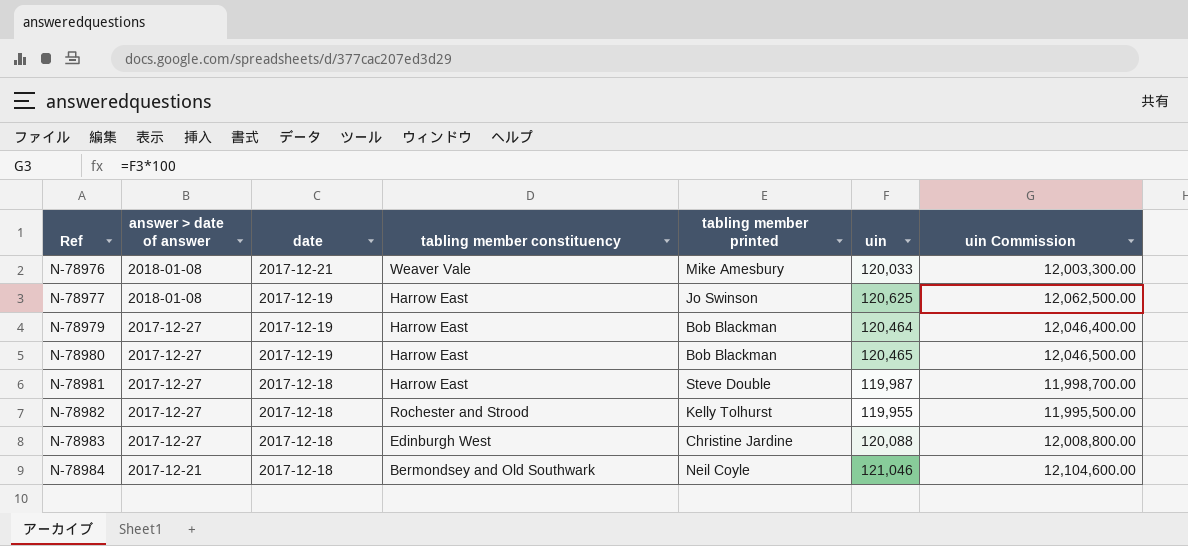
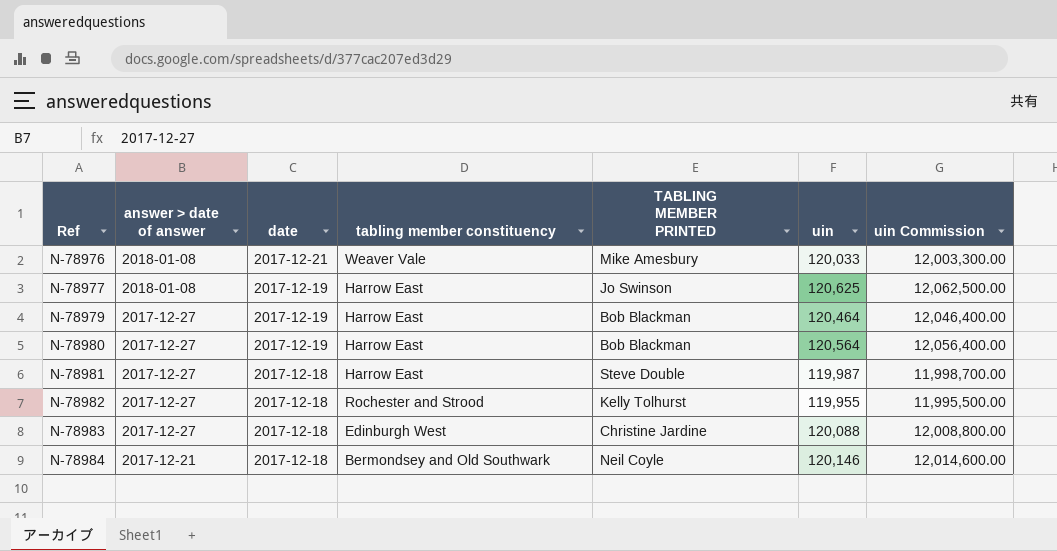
column name: tabling member printed -> TABLING MEMBER PRINTED
N-78980 | uin: 120,465 -> 120,564
N-78980 | uin Commission: 12,046,500.00 -> 12,056,400.00
N-78984 | uin: 121,046 -> 120,146
N-78984 | uin Commission: 12,104,600.00 -> 12,014,600.00

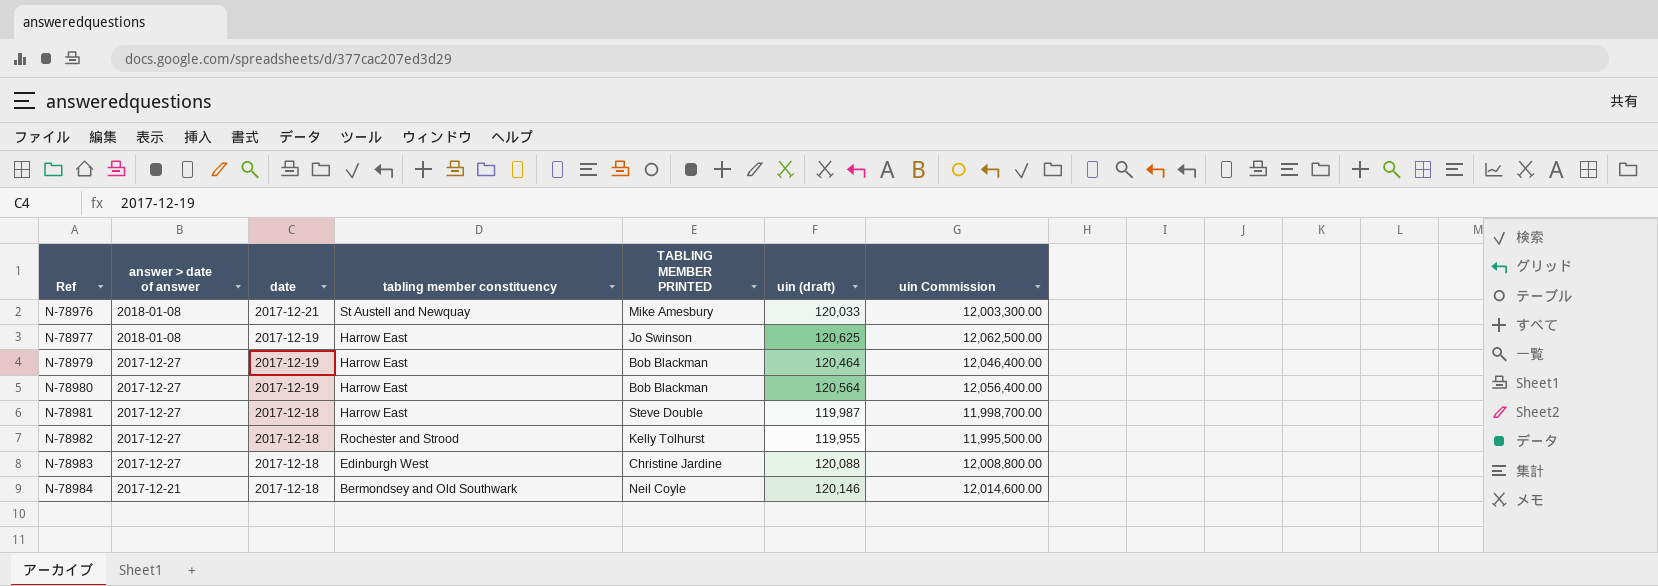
column name: uin -> uin (draft)
N-78976 | tabling member constituency: Weaver Vale -> St Austell and Newquay

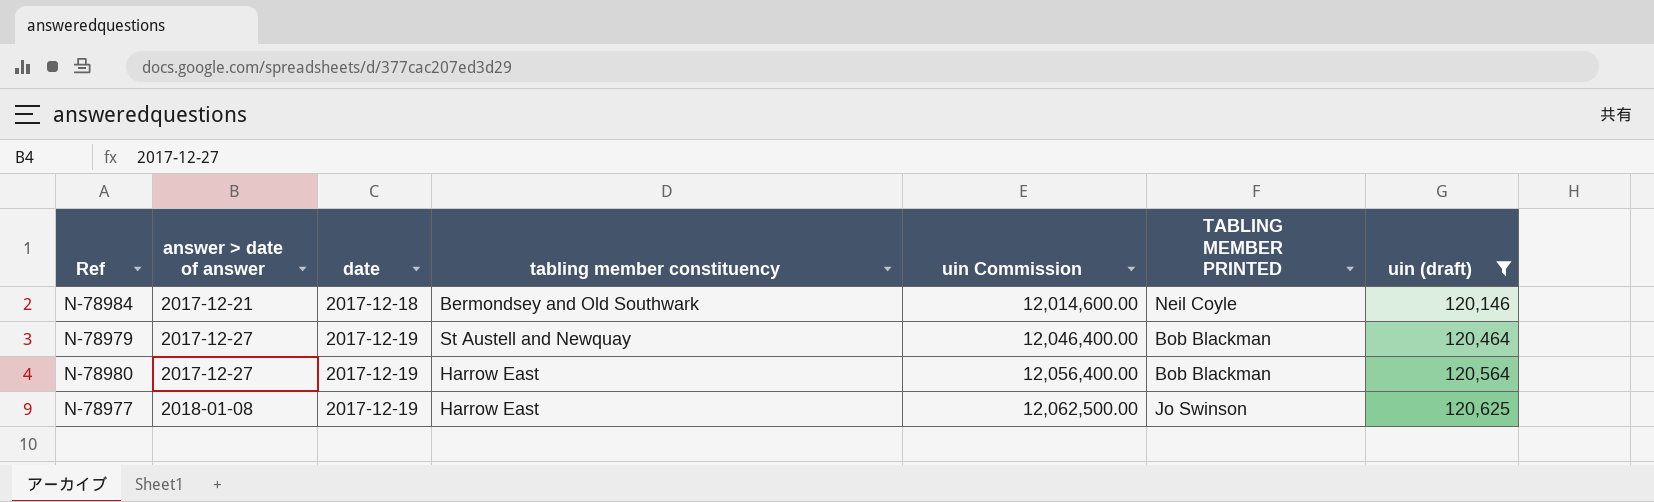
filter: none -> uin (draft) >= 120,146
row order: Ref ascending -> answer > date of answer ascending
column uin Commission | position: 7 -> 5
N-78979 | tabling member constituency: Harrow East -> St Austell and Newquay

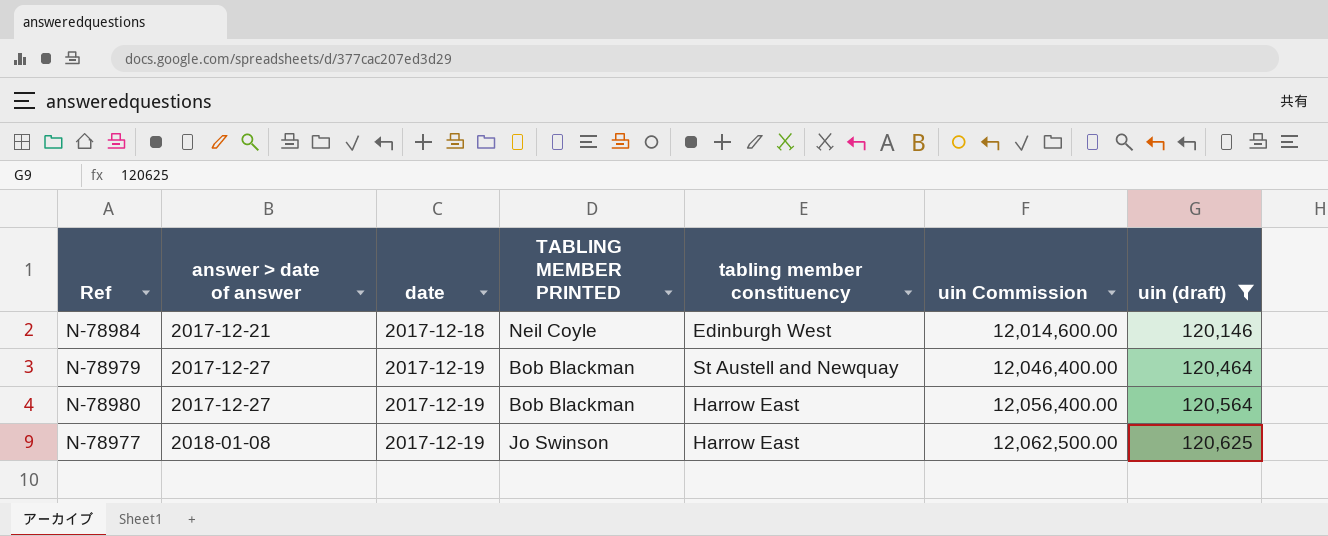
column TABLING MEMBER PRINTED | position: 6 -> 4
N-78984 | tabling member constituency: Bermondsey and Old Southwark -> Edinburgh West

